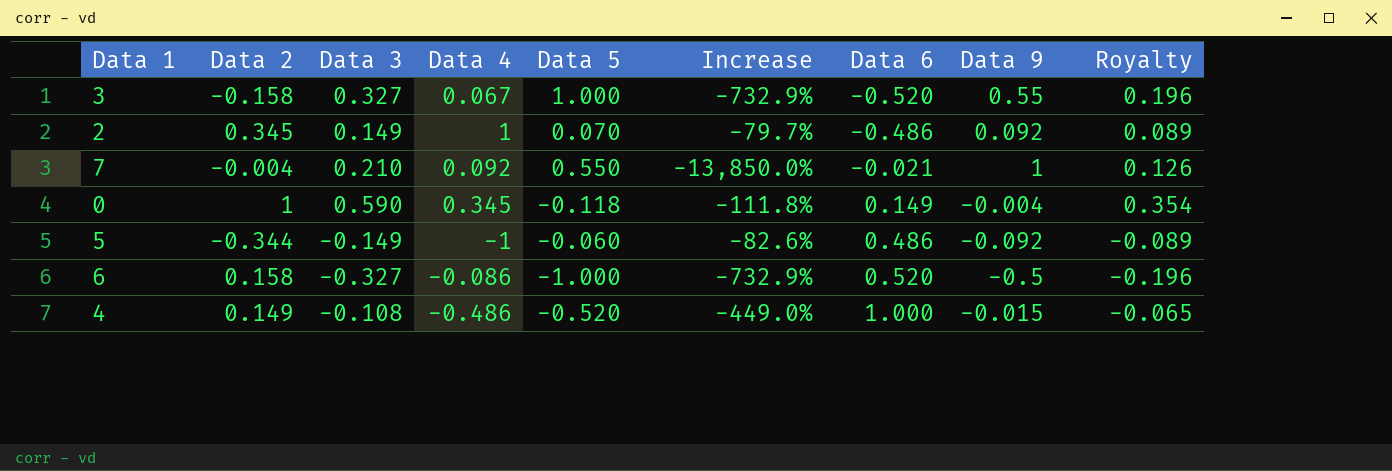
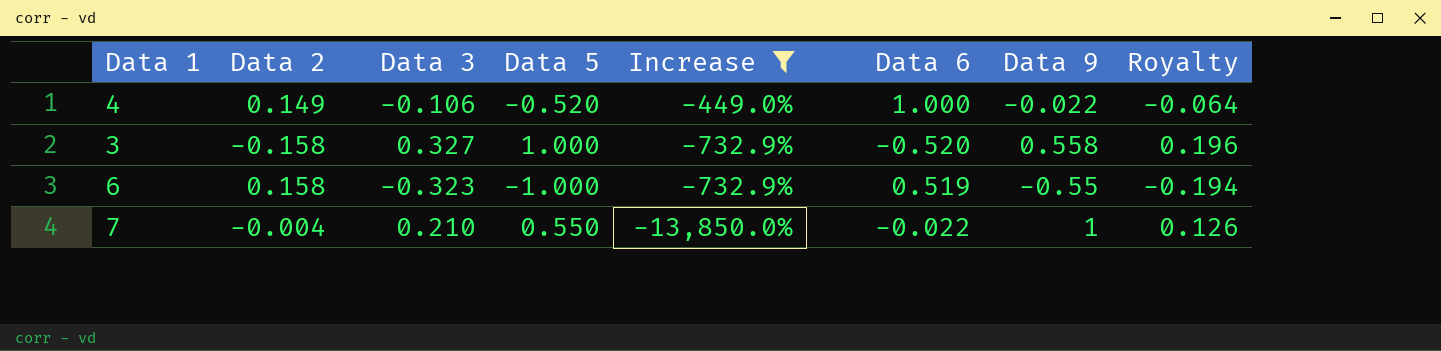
filter: none -> Increase <= -449.0%
row order: Data 6 ascending -> Increase descending
column Data 4 | position: 4 -> none
4 | Data 3: -0.108 -> -0.106
4 | Data 9: -0.015 -> -0.022
4 | Royalty: -0.065 -> -0.064
3 | Data 9: 0.55 -> 0.558
6 | Data 3: -0.327 -> -0.323
6 | Data 6: 0.520 -> 0.519
6 | Data 9: -0.5 -> -0.55
6 | Royalty: -0.196 -> -0.194
7 | Data 6: -0.021 -> -0.022

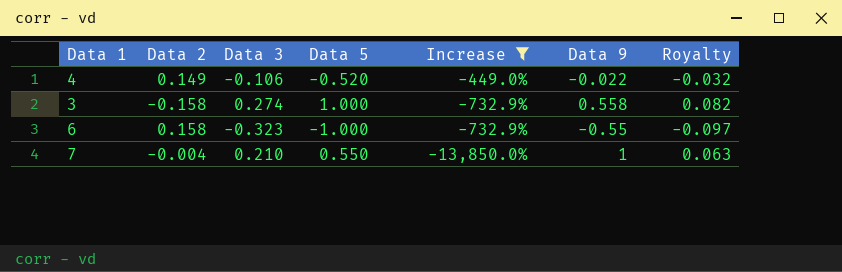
column Data 6 | position: 6 -> none
column Royalty | formula: [Data 3] * 0.6 -> [Data 3] * 0.3
3 | Data 3: 0.327 -> 0.274

